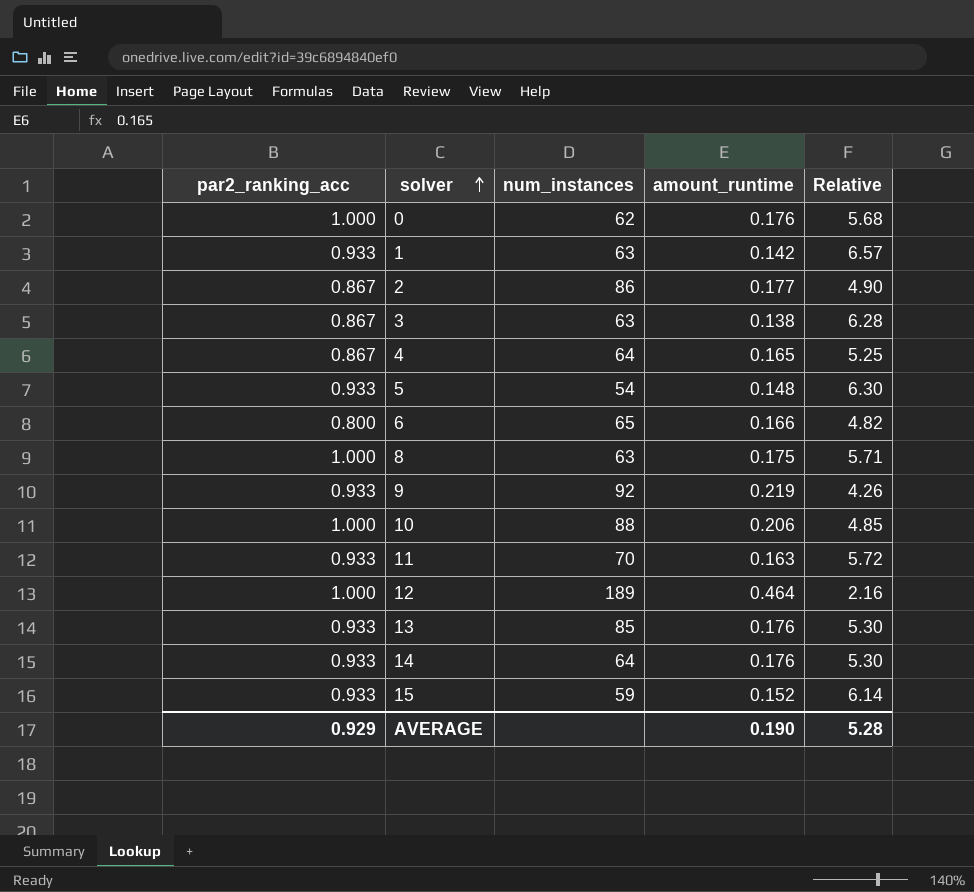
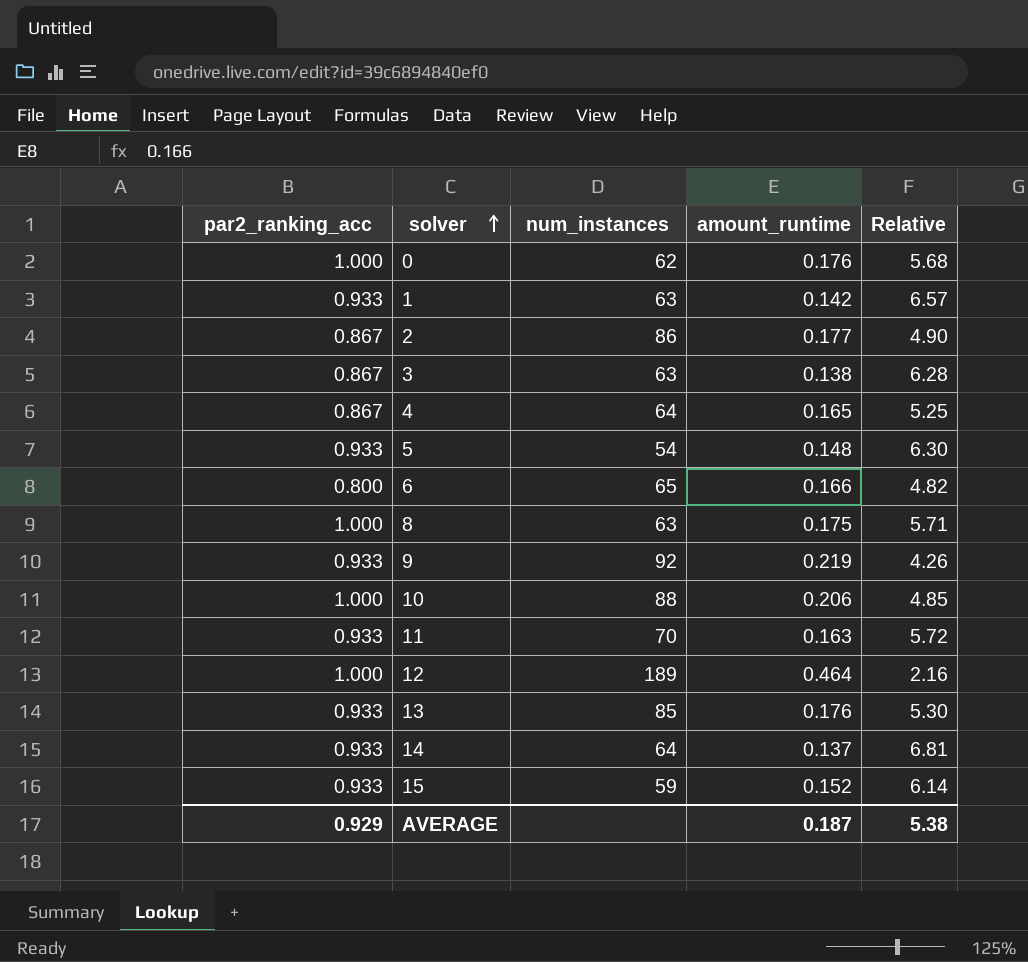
14 | amount_runtime: 0.176 -> 0.137
14 | Relative: 5.30 -> 6.81
AVERAGE | amount_runtime: 0.190 -> 0.187
AVERAGE | Relative: 5.28 -> 5.38

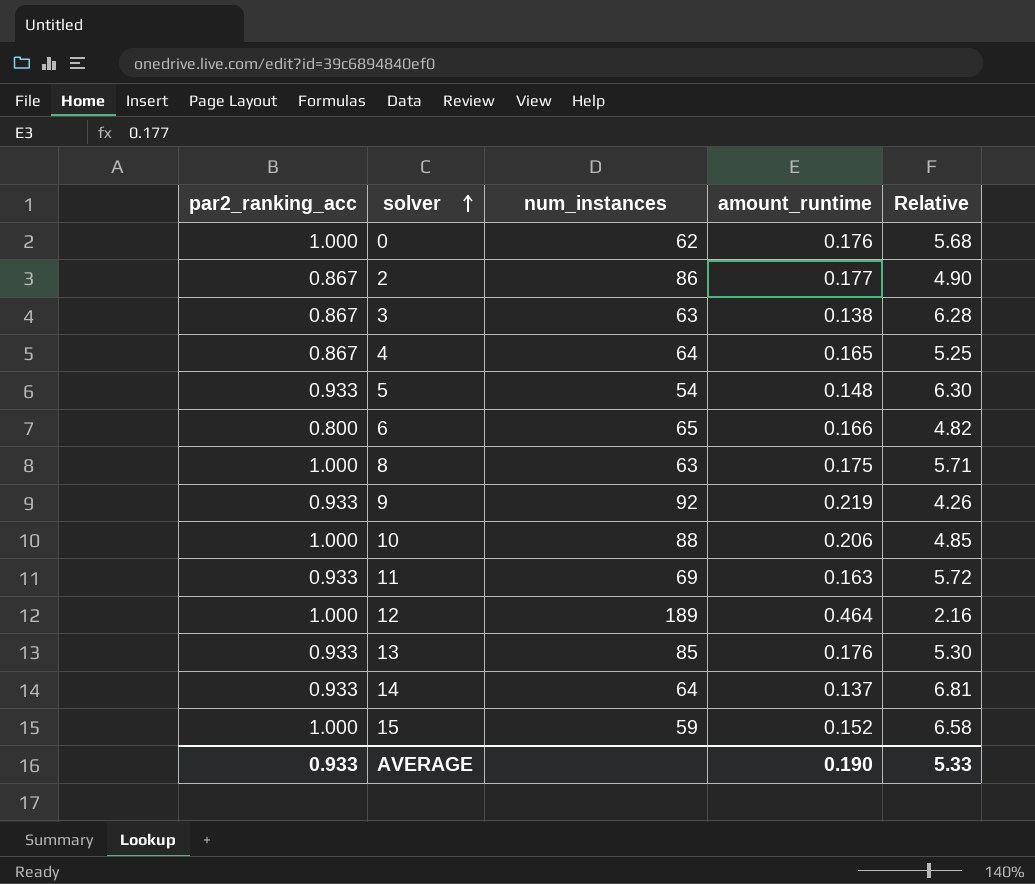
row 1: 0.933 | 63 | 0.142 | 6.57 -> none
11 | num_instances: 70 -> 69
15 | par2_ranking_acc: 0.933 -> 1.000
15 | Relative: 6.14 -> 6.58
AVERAGE | par2_ranking_acc: 0.929 -> 0.933
AVERAGE | amount_runtime: 0.187 -> 0.190
AVERAGE | Relative: 5.38 -> 5.33

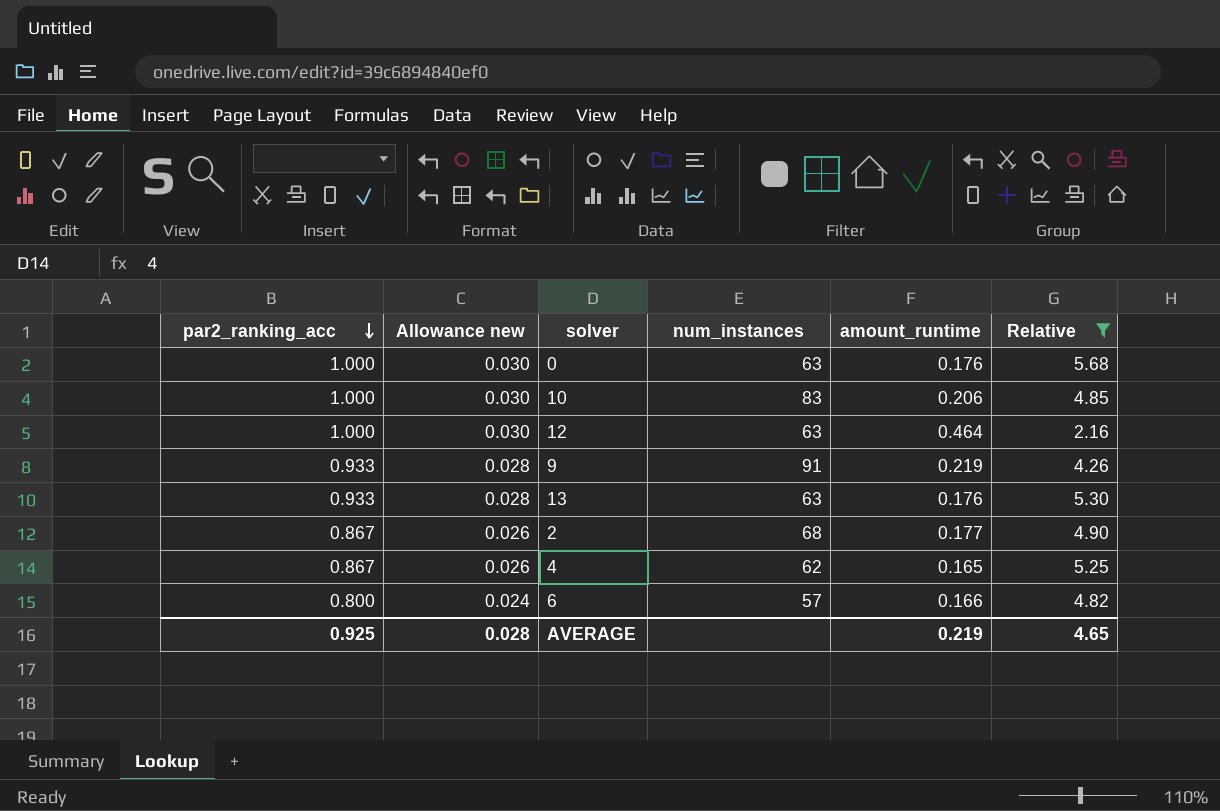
filter: none -> Relative <= 5.68
row order: solver ascending -> par2_ranking_acc descending
column Allowance new | formula: none -> [par2_ranking_acc] * 0.03
0 | num_instances: 62 -> 63
10 | num_instances: 88 -> 83
12 | num_instances: 189 -> 63
9 | num_instances: 92 -> 91
13 | num_instances: 85 -> 63
2 | num_instances: 86 -> 68
4 | num_instances: 64 -> 62
6 | num_instances: 65 -> 57
AVERAGE | par2_ranking_acc: 0.933 -> 0.925
AVERAGE | amount_runtime: 0.190 -> 0.219
AVERAGE | Relative: 5.33 -> 4.65

